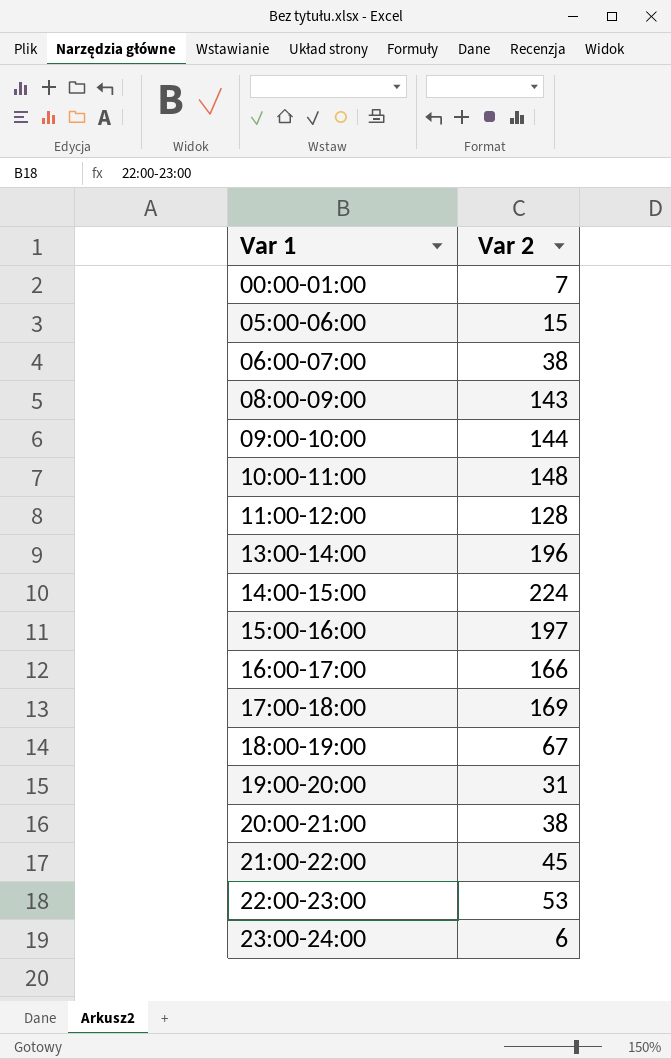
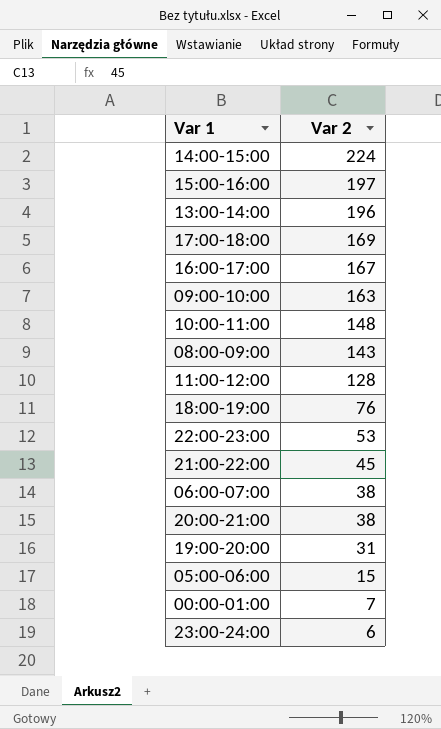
row order: Var 1 ascending -> Var 2 descending
16:00-17:00 | Var 2: 166 -> 167
09:00-10:00 | Var 2: 144 -> 163
18:00-19:00 | Var 2: 67 -> 76

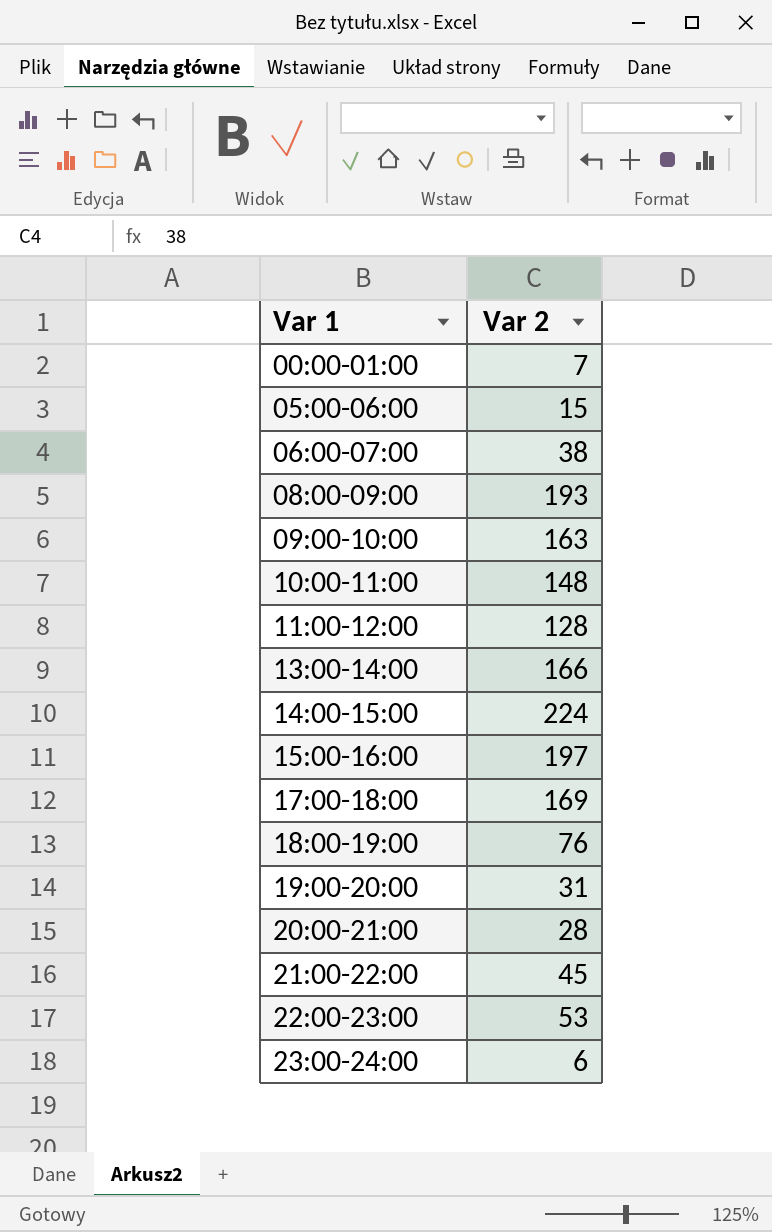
row order: Var 2 descending -> Var 1 ascending
row 16:00-17:00: 167 -> none
08:00-09:00 | Var 2: 143 -> 193
13:00-14:00 | Var 2: 196 -> 166
20:00-21:00 | Var 2: 38 -> 28

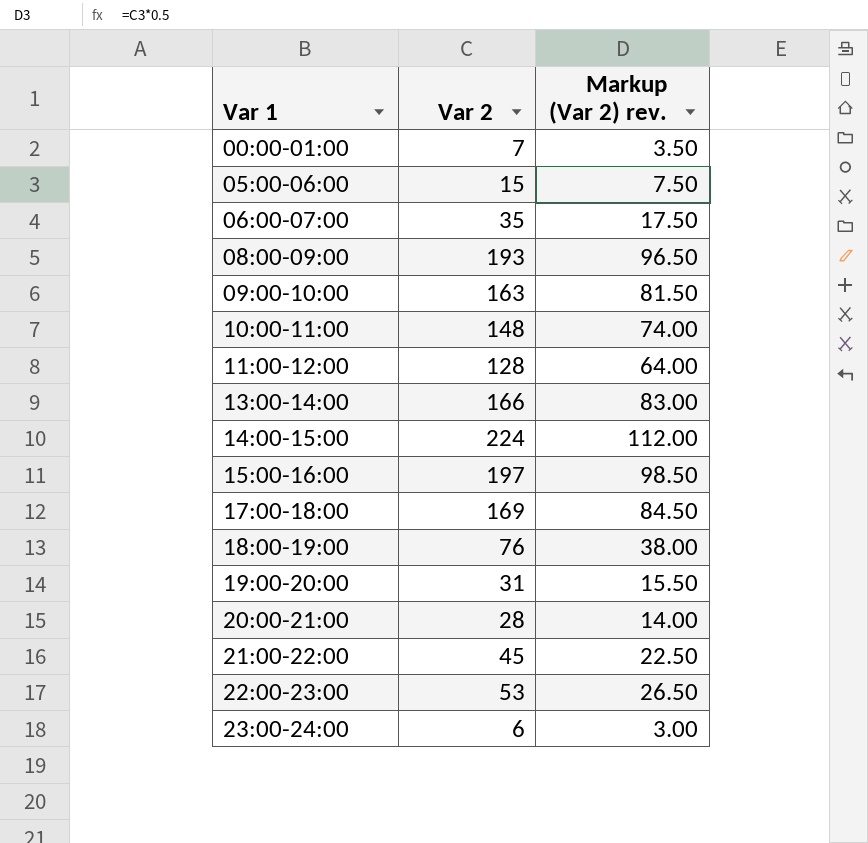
column Markup (Var 2) rev. | formula: none -> [Var 2] * 0.5
06:00-07:00 | Var 2: 38 -> 35

